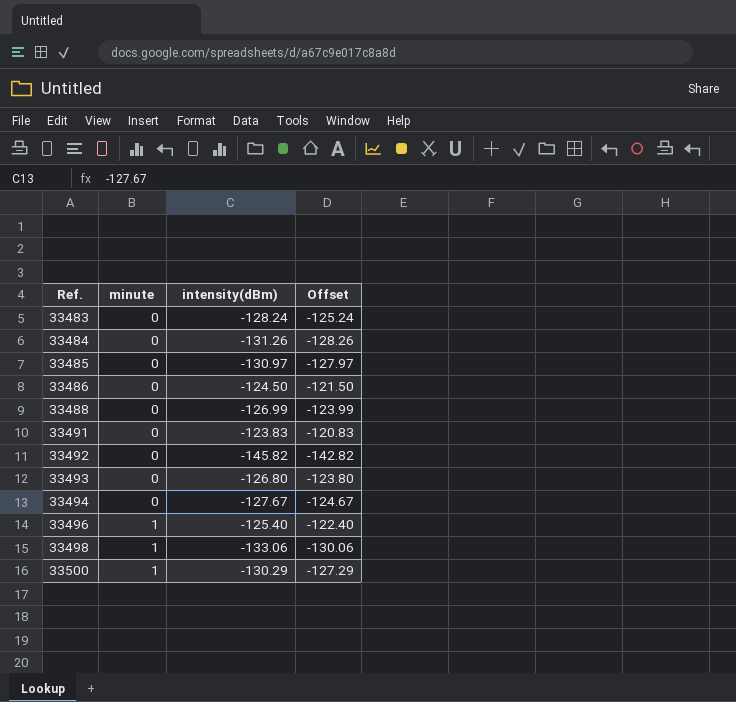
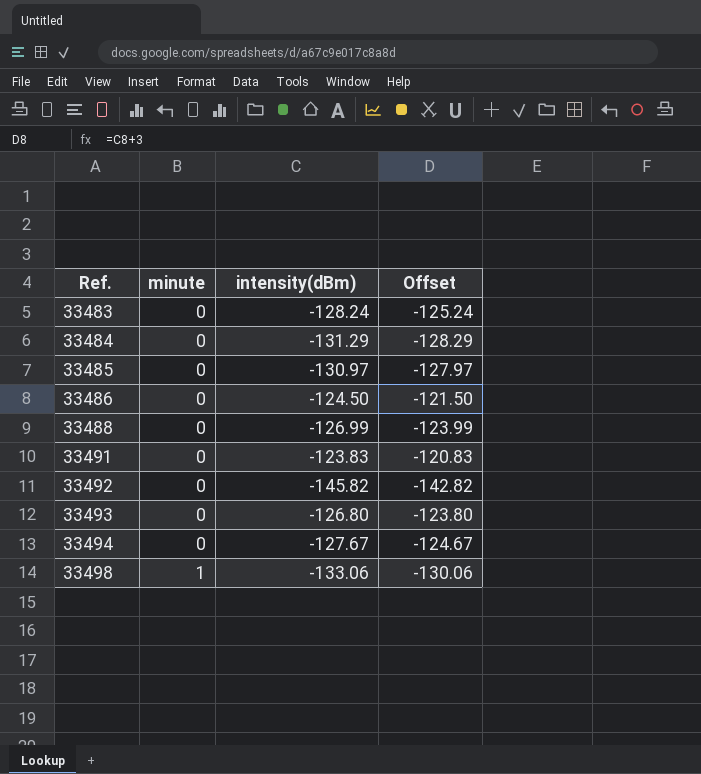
row 33496: 1 | -125.40 | -122.40 -> none
row 33500: 1 | -130.29 | -127.29 -> none
33484 | intensity(dBm): -131.26 -> -131.29
33484 | Offset: -128.26 -> -128.29

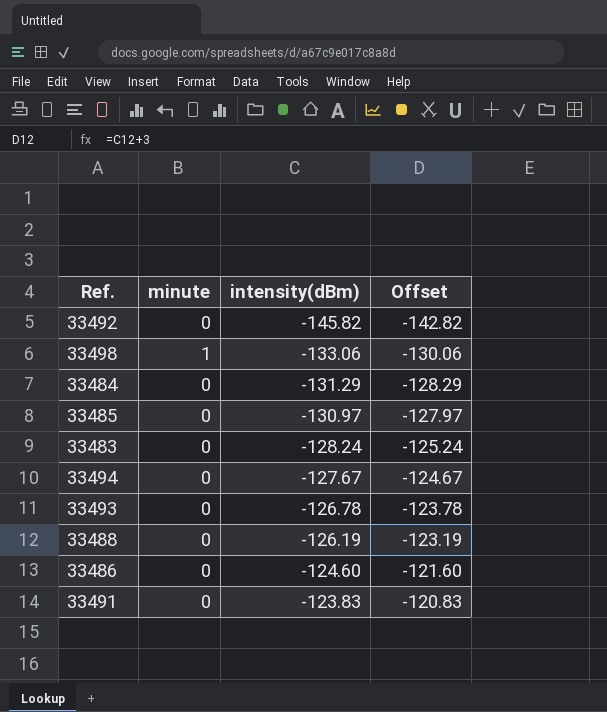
row order: Ref. ascending -> intensity(dBm) ascending
33493 | intensity(dBm): -126.80 -> -126.78
33493 | Offset: -123.80 -> -123.78
33488 | intensity(dBm): -126.99 -> -126.19
33488 | Offset: -123.99 -> -123.19
33486 | intensity(dBm): -124.50 -> -124.60
33486 | Offset: -121.50 -> -121.60

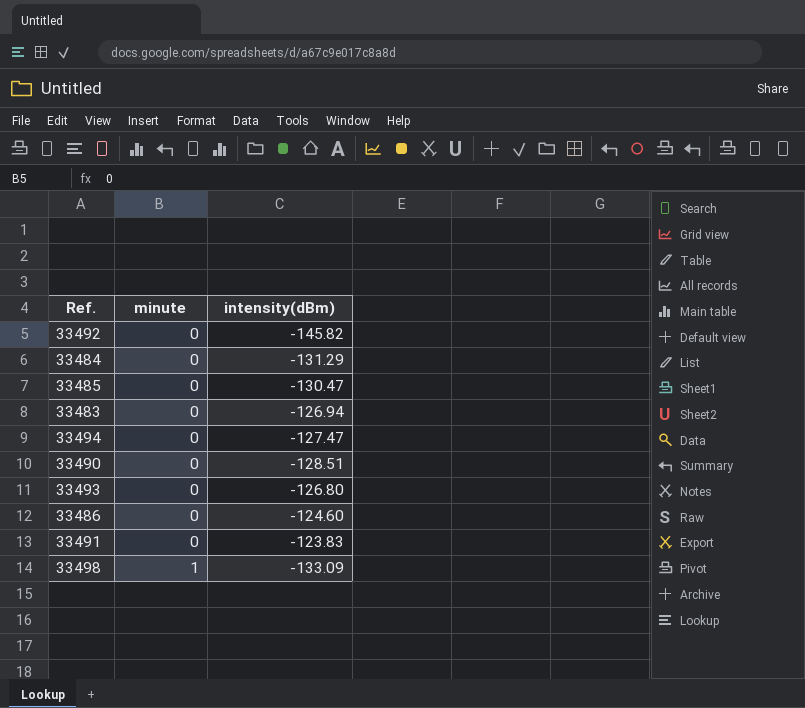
row order: intensity(dBm) ascending -> minute ascending
column Offset | formula: [intensity(dBm)] + 3 -> none
row 33488: 0 | -126.19 | -123.19 -> none
33485 | intensity(dBm): -130.97 -> -130.47
33483 | intensity(dBm): -128.24 -> -126.94
33494 | intensity(dBm): -127.67 -> -127.47
row 33490: none -> 0 | -128.51
33493 | intensity(dBm): -126.78 -> -126.80
33498 | intensity(dBm): -133.06 -> -133.09

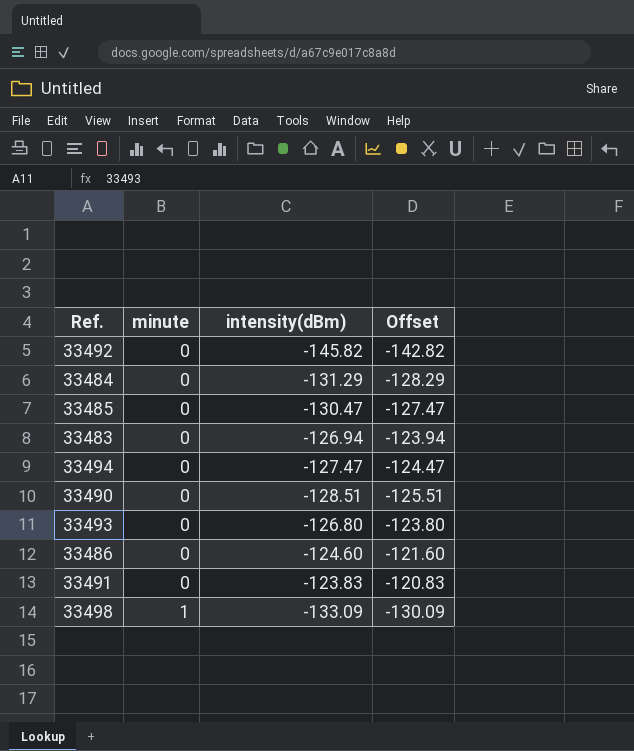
column Offset | formula: none -> [intensity(dBm)] + 3

